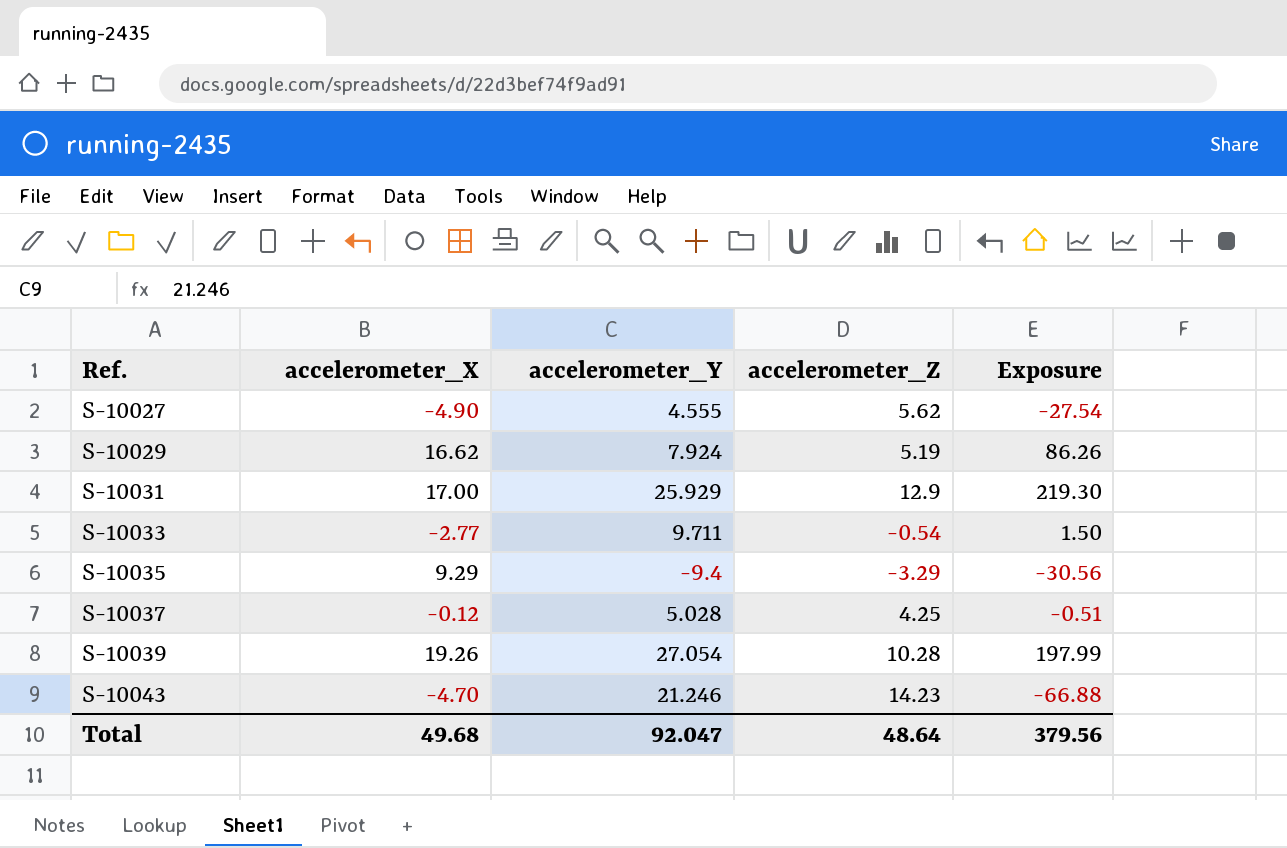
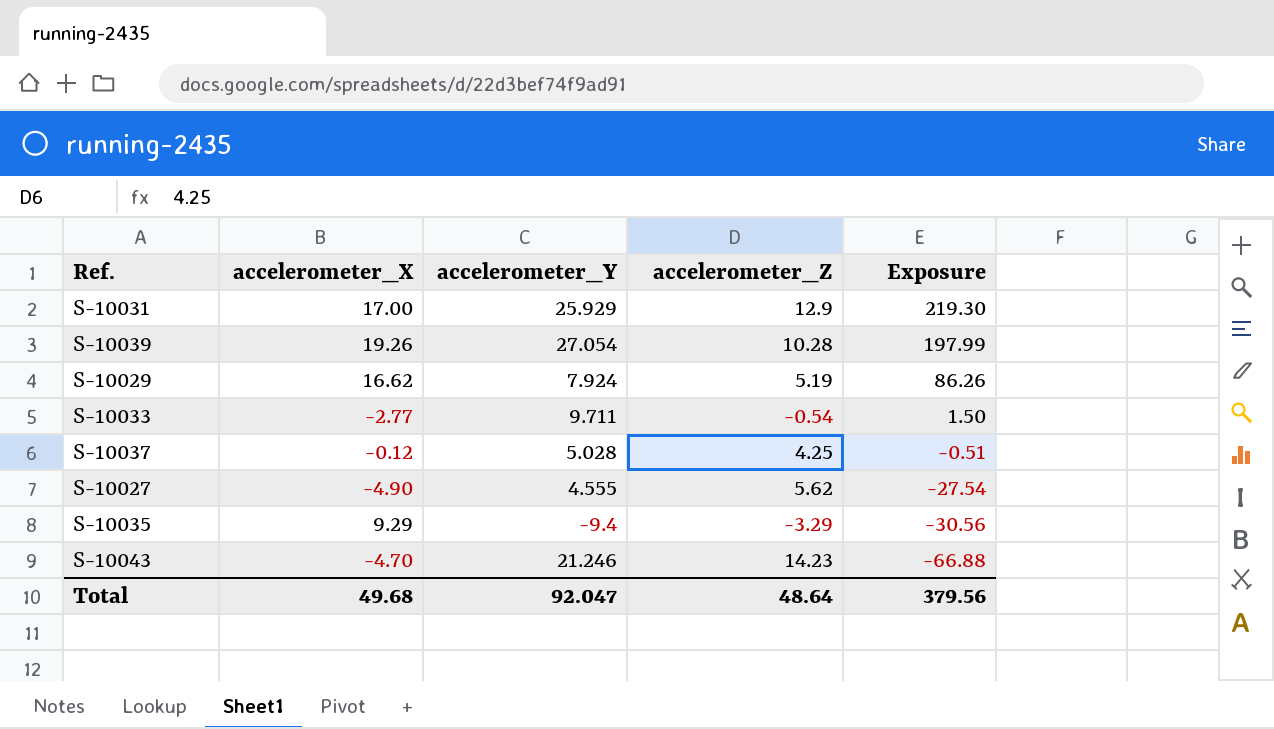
row order: Ref. ascending -> Exposure descending

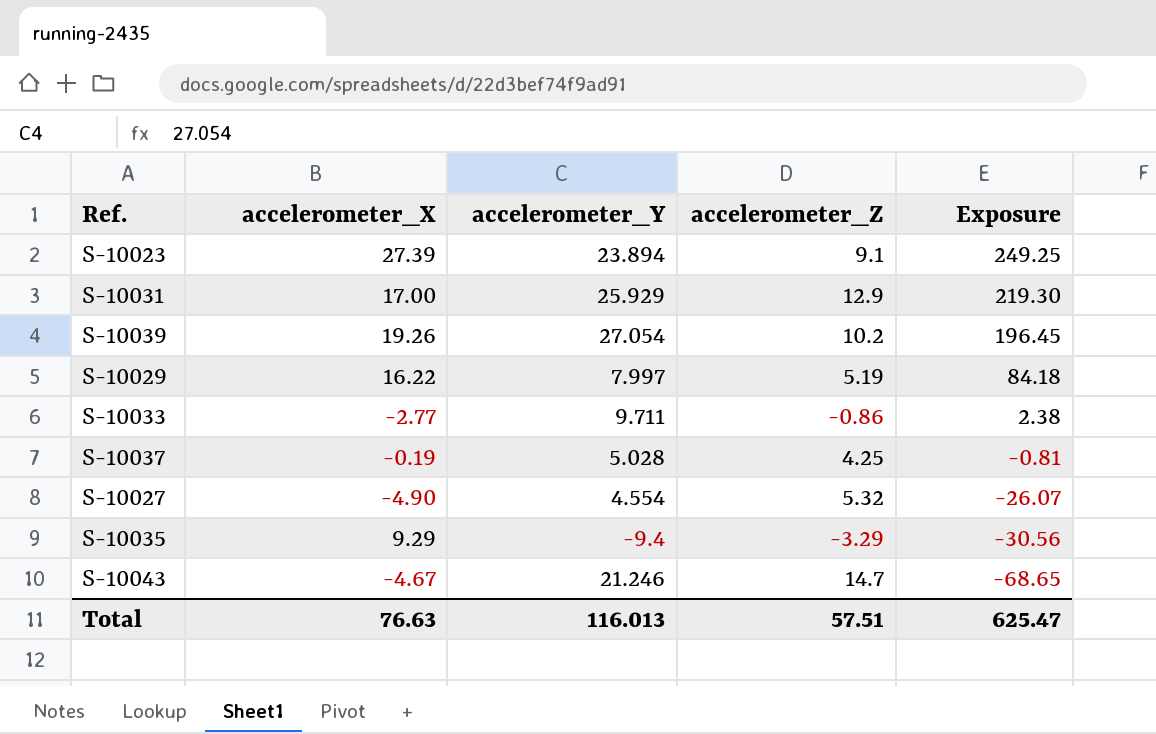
row S-10023: none -> 27.39 | 23.894 | 9.1 | 249.25
S-10039 | accelerometer_Z: 10.28 -> 10.2
S-10039 | Exposure: 197.99 -> 196.45
S-10029 | accelerometer_X: 16.62 -> 16.22
S-10029 | accelerometer_Y: 7.924 -> 7.997
S-10029 | Exposure: 86.26 -> 84.18
S-10033 | accelerometer_Z: -0.54 -> -0.86
S-10033 | Exposure: 1.50 -> 2.38
S-10037 | accelerometer_X: -0.12 -> -0.19
S-10037 | Exposure: -0.51 -> -0.81
S-10027 | accelerometer_Y: 4.555 -> 4.554
S-10027 | accelerometer_Z: 5.62 -> 5.32
S-10027 | Exposure: -27.54 -> -26.07
S-10043 | accelerometer_X: -4.70 -> -4.67
S-10043 | accelerometer_Z: 14.23 -> 14.7
S-10043 | Exposure: -66.88 -> -68.65
Total | accelerometer_X: 49.68 -> 76.63
Total | accelerometer_Y: 92.047 -> 116.013
Total | accelerometer_Z: 48.64 -> 57.51
Total | Exposure: 379.56 -> 625.47

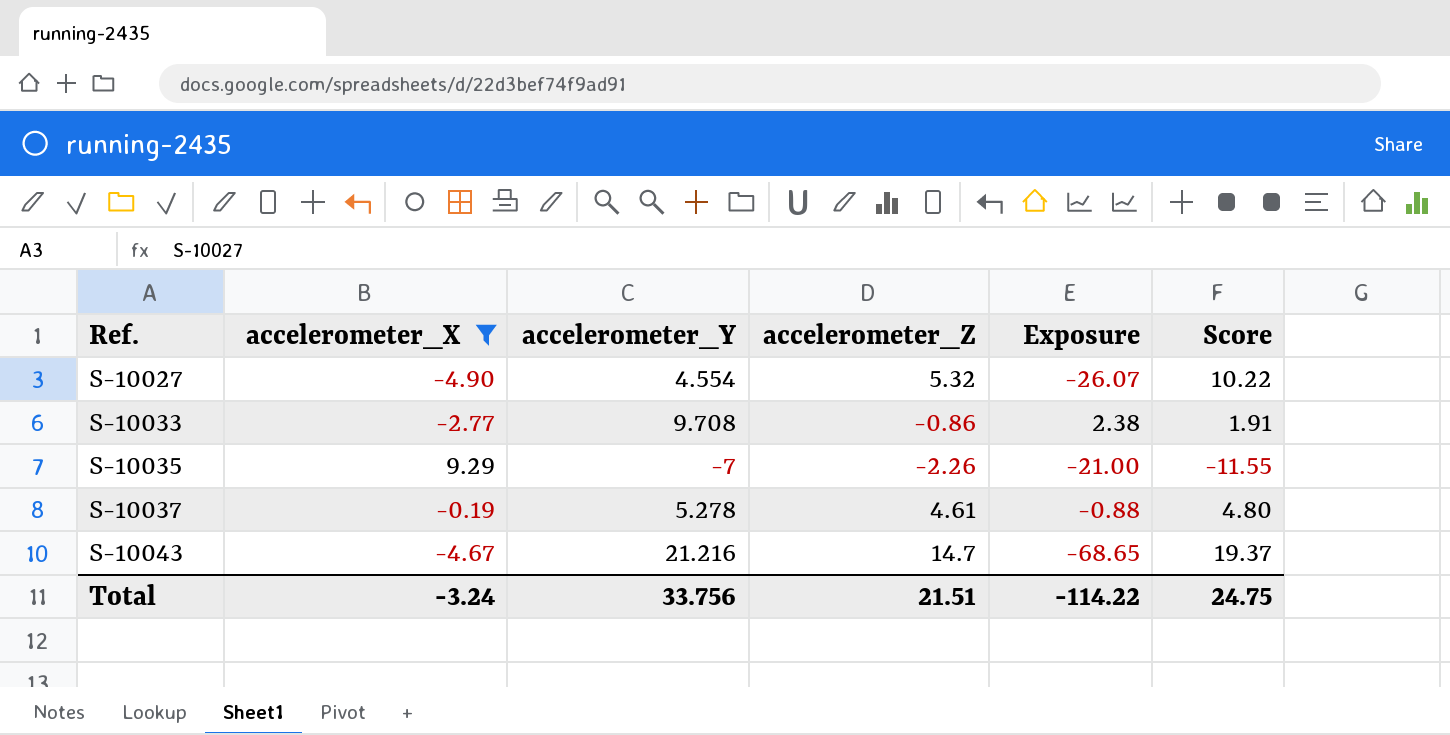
filter: none -> accelerometer_X <= 9.29
row order: Exposure descending -> Ref. ascending
column Score | formula: none -> [accelerometer_Z] - [accelerometer_X]
S-10033 | accelerometer_Y: 9.711 -> 9.708
S-10035 | accelerometer_Y: -9.4 -> -7
S-10035 | accelerometer_Z: -3.29 -> -2.26
S-10035 | Exposure: -30.56 -> -21.00
S-10037 | accelerometer_Y: 5.028 -> 5.278
S-10037 | accelerometer_Z: 4.25 -> 4.61
S-10037 | Exposure: -0.81 -> -0.88
S-10043 | accelerometer_Y: 21.246 -> 21.216
Total | accelerometer_X: 76.63 -> -3.24
Total | accelerometer_Y: 116.013 -> 33.756
Total | accelerometer_Z: 57.51 -> 21.51
Total | Exposure: 625.47 -> -114.22

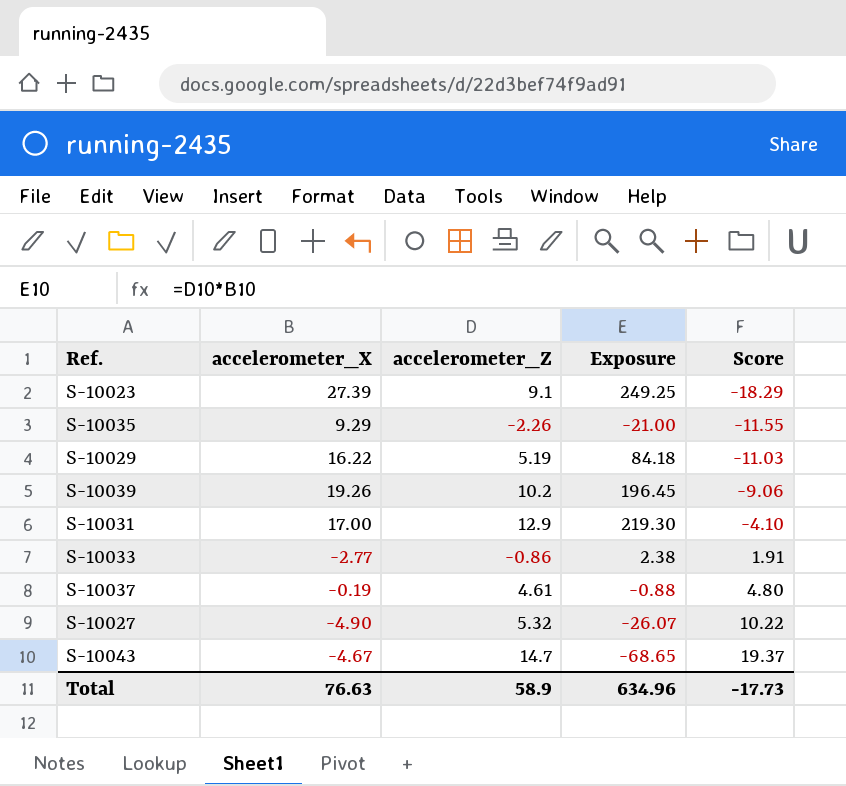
filter: accelerometer_X <= 9.29 -> none
row order: Ref. ascending -> Score ascending
column accelerometer_Y | position: 3 -> none
Total | accelerometer_X: -3.24 -> 76.63
Total | accelerometer_Z: 21.51 -> 58.9
Total | Exposure: -114.22 -> 634.96
Total | Score: 24.75 -> -17.73

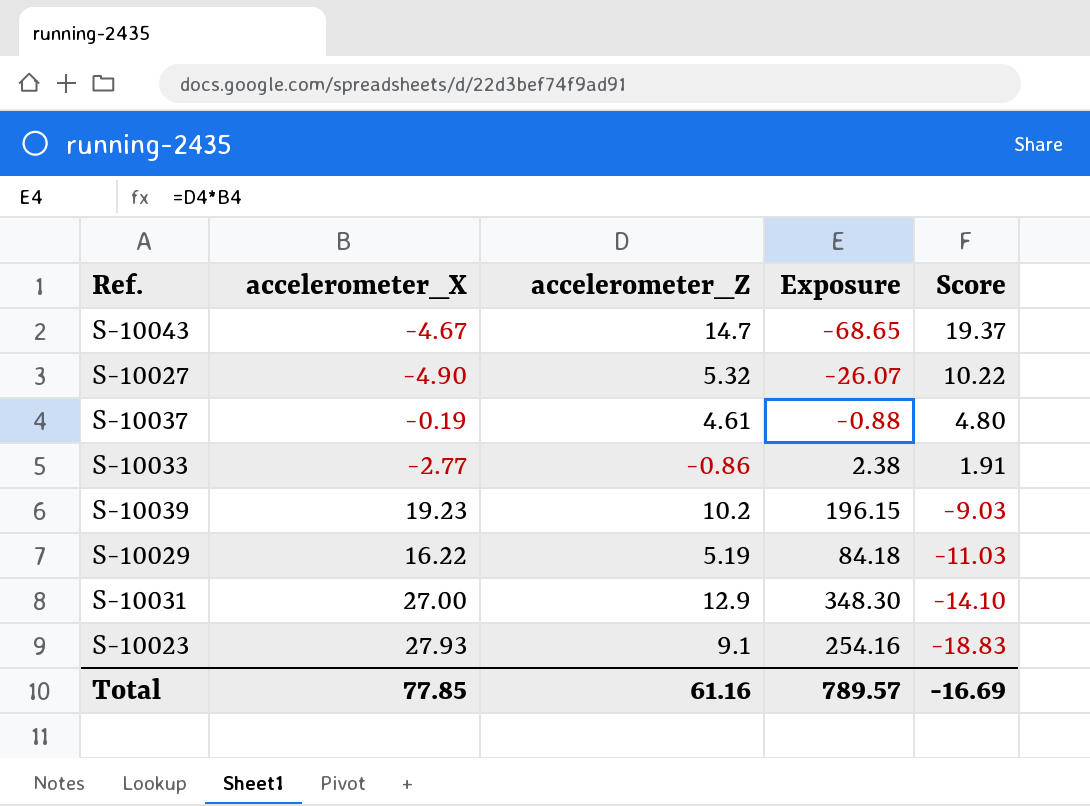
row order: Score ascending -> Score descending
row S-10035: 9.29 | -2.26 | -21.00 | -11.55 -> none
S-10039 | accelerometer_X: 19.26 -> 19.23
S-10039 | Exposure: 196.45 -> 196.15
S-10039 | Score: -9.06 -> -9.03
S-10031 | accelerometer_X: 17.00 -> 27.00
S-10031 | Exposure: 219.30 -> 348.30
S-10031 | Score: -4.10 -> -14.10
S-10023 | accelerometer_X: 27.39 -> 27.93
S-10023 | Exposure: 249.25 -> 254.16
S-10023 | Score: -18.29 -> -18.83
Total | accelerometer_X: 76.63 -> 77.85
Total | accelerometer_Z: 58.9 -> 61.16
Total | Exposure: 634.96 -> 789.57
Total | Score: -17.73 -> -16.69

